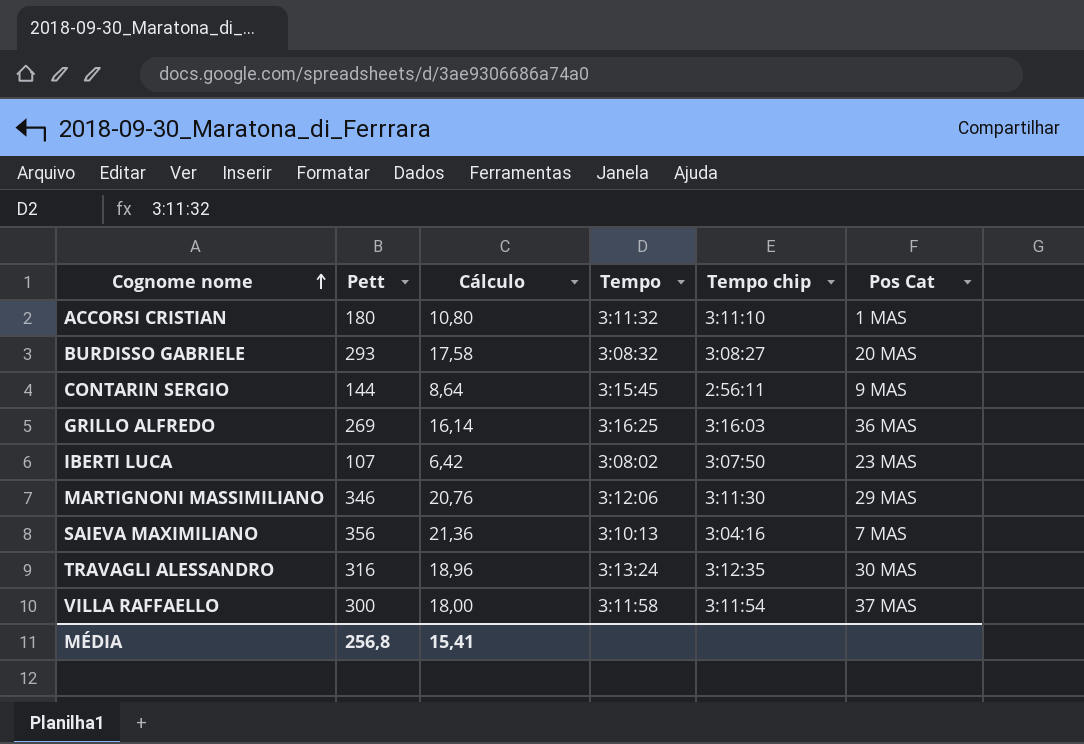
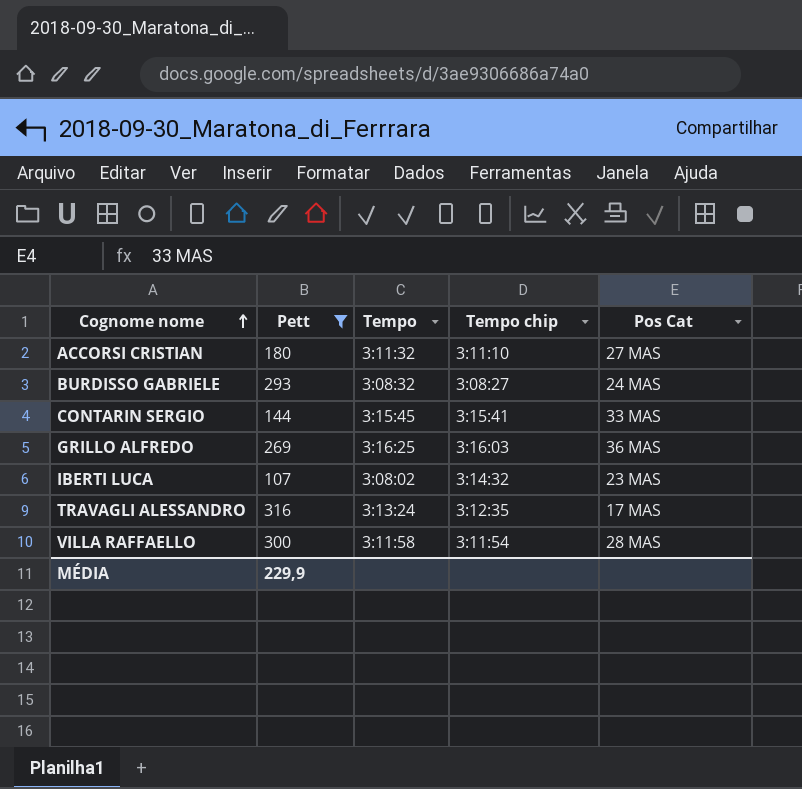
filter: none -> Pett <= 316
column Cálculo | formula: [Pett] * 0,06 -> none
ACCORSI CRISTIAN | Pos Cat: 1 MAS -> 27 MAS
BURDISSO GABRIELE | Pos Cat: 20 MAS -> 24 MAS
CONTARIN SERGIO | Tempo chip: 2:56:11 -> 3:15:41
CONTARIN SERGIO | Pos Cat: 9 MAS -> 33 MAS
IBERTI LUCA | Tempo chip: 3:07:50 -> 3:14:32
TRAVAGLI ALESSANDRO | Pos Cat: 30 MAS -> 17 MAS
VILLA RAFFAELLO | Pos Cat: 37 MAS -> 28 MAS
MÉDIA | Pett: 256,8 -> 229,9

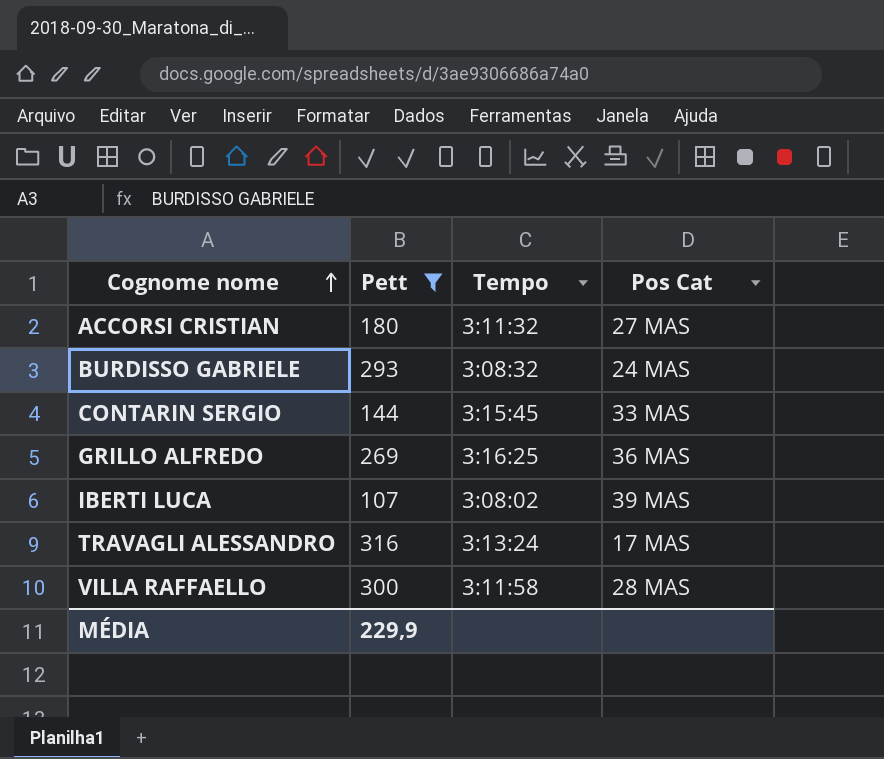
column Tempo chip | position: 4 -> none
IBERTI LUCA | Pos Cat: 23 MAS -> 39 MAS

